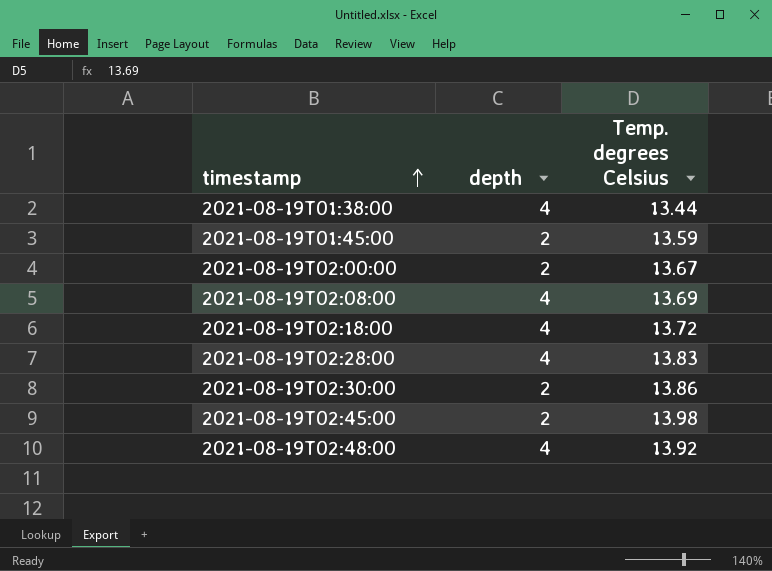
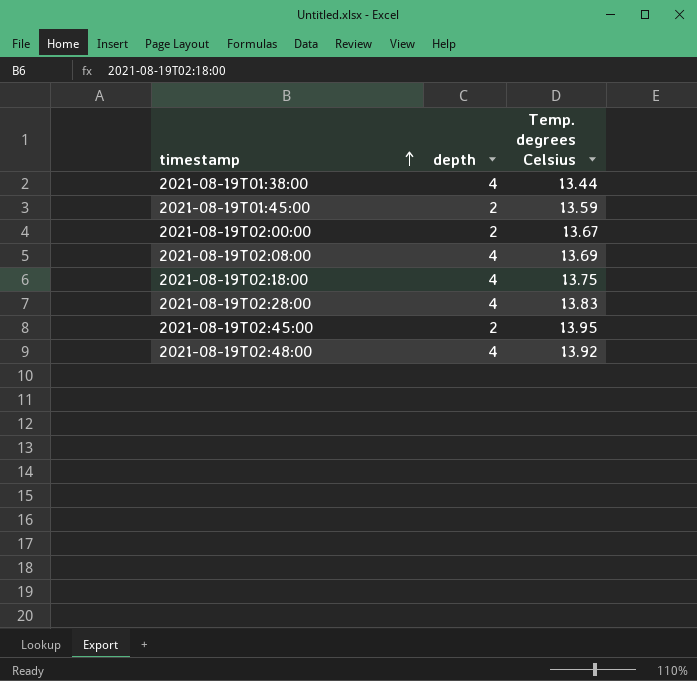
row 2021-08-19T02:30:00: 2 | 13.86 -> none
2021-08-19T02:18:00 | Temp. degrees Celsius: 13.72 -> 13.75
2021-08-19T02:45:00 | Temp. degrees Celsius: 13.98 -> 13.95

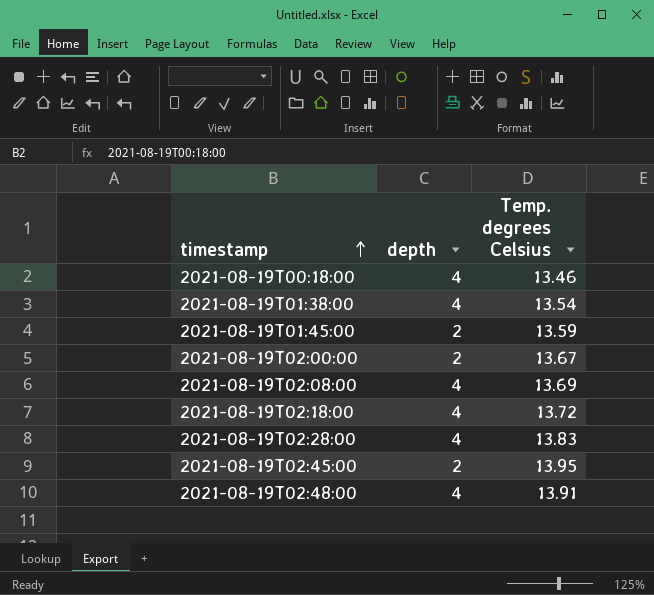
row 2021-08-19T00:18:00: none -> 4 | 13.46
2021-08-19T01:38:00 | Temp. degrees Celsius: 13.44 -> 13.54
2021-08-19T02:18:00 | Temp. degrees Celsius: 13.75 -> 13.72
2021-08-19T02:48:00 | Temp. degrees Celsius: 13.92 -> 13.91

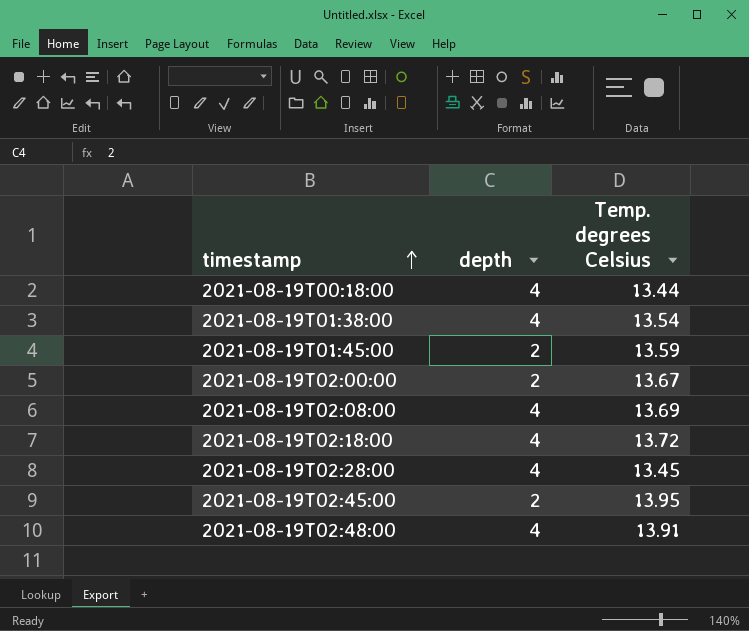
2021-08-19T00:18:00 | Temp. degrees Celsius: 13.46 -> 13.44
2021-08-19T02:28:00 | Temp. degrees Celsius: 13.83 -> 13.45

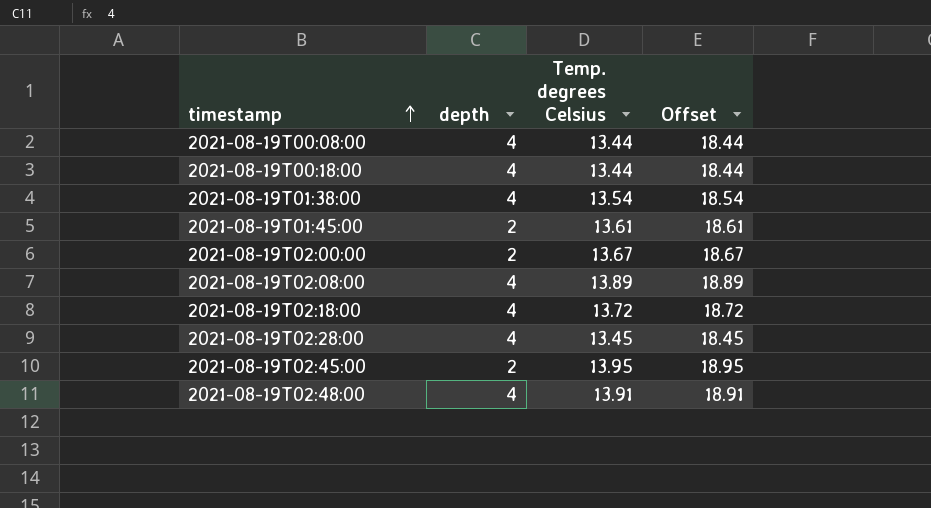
column Offset | formula: none -> [Temp. degrees Celsius] + 5
row 2021-08-19T00:08:00: none -> 4 | 13.44 | 18.44
2021-08-19T01:45:00 | Temp. degrees Celsius: 13.59 -> 13.61
2021-08-19T02:08:00 | Temp. degrees Celsius: 13.69 -> 13.89

